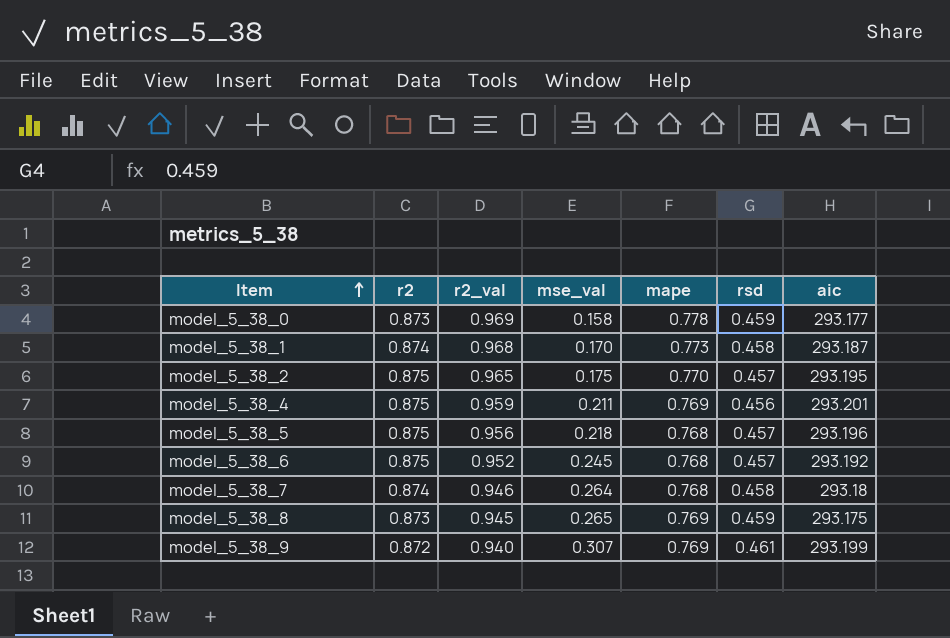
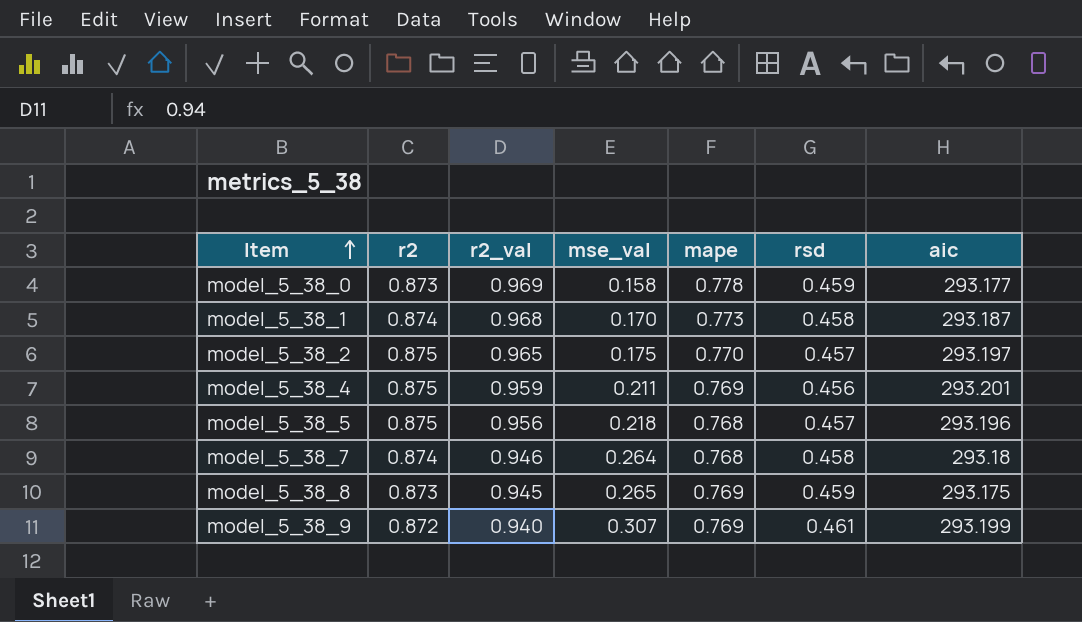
row model_5_38_6: 0.875 | 0.952 | 0.245 | 0.768 | 0.457 | 293.192 -> none
model_5_38_2 | aic: 293.195 -> 293.197

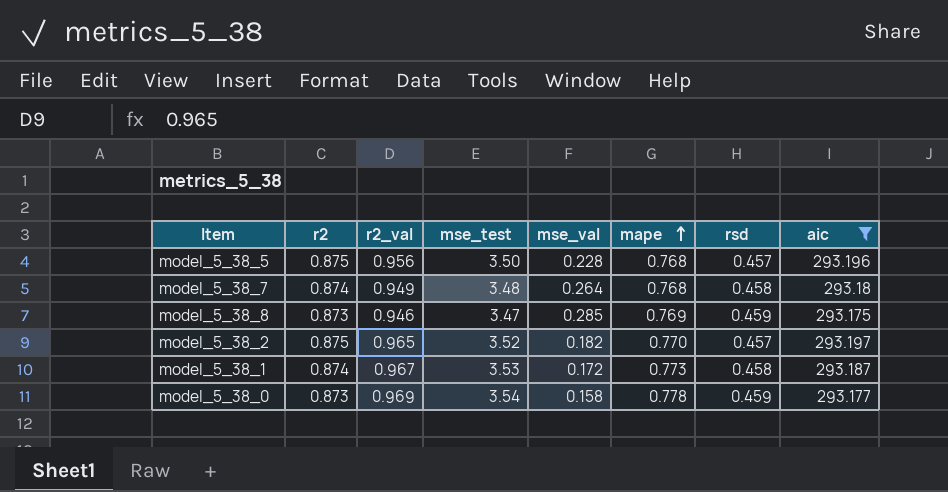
filter: none -> aic <= 293.197
row order: Item ascending -> mape ascending
column mse_test | position: none -> 4
model_5_38_5 | mse_val: 0.218 -> 0.228
model_5_38_7 | r2_val: 0.946 -> 0.949
model_5_38_8 | r2_val: 0.945 -> 0.946
model_5_38_8 | mse_val: 0.265 -> 0.285
model_5_38_2 | mse_val: 0.175 -> 0.182
model_5_38_1 | r2_val: 0.968 -> 0.967
model_5_38_1 | mse_val: 0.170 -> 0.172

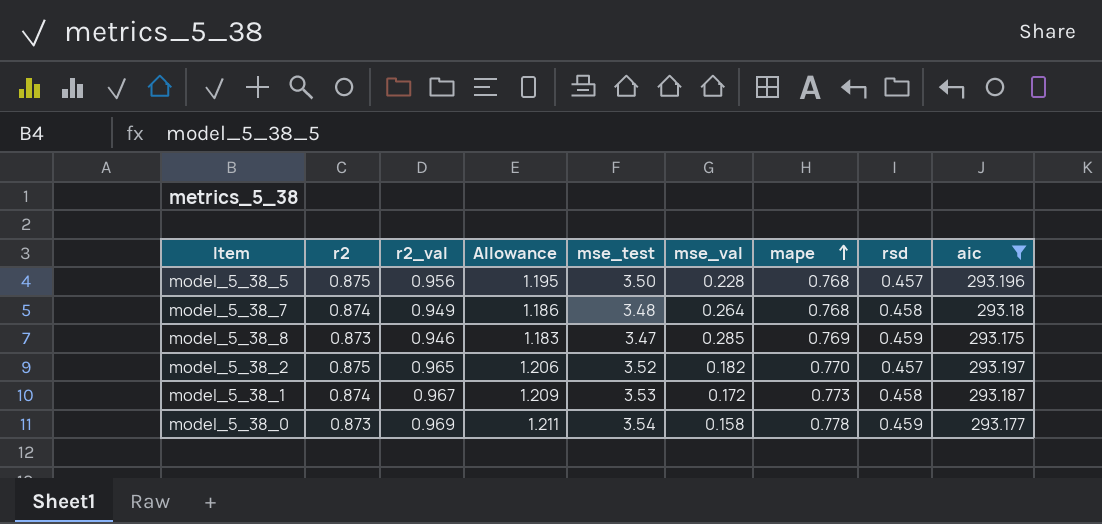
column Allowance | formula: none -> [r2_val] * 1.25

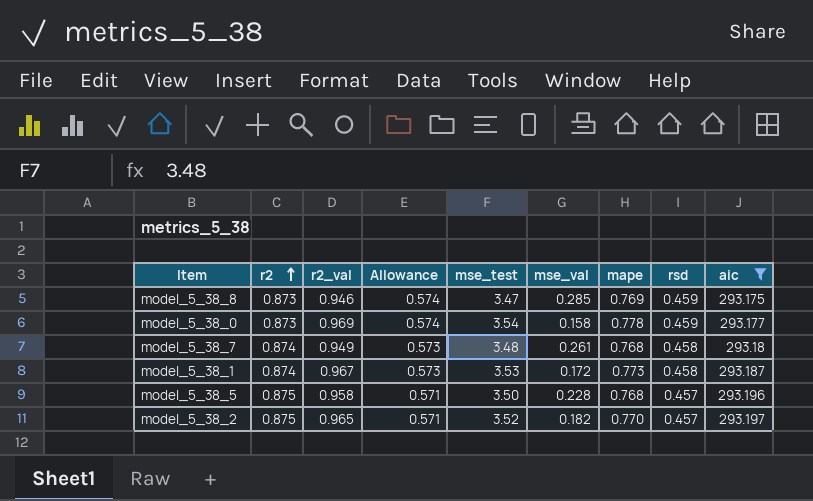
row order: mape ascending -> r2 ascending
column Allowance | formula: [r2_val] * 1.25 -> [rsd] * 1.25
model_5_38_7 | mse_val: 0.264 -> 0.261
model_5_38_5 | r2_val: 0.956 -> 0.958

